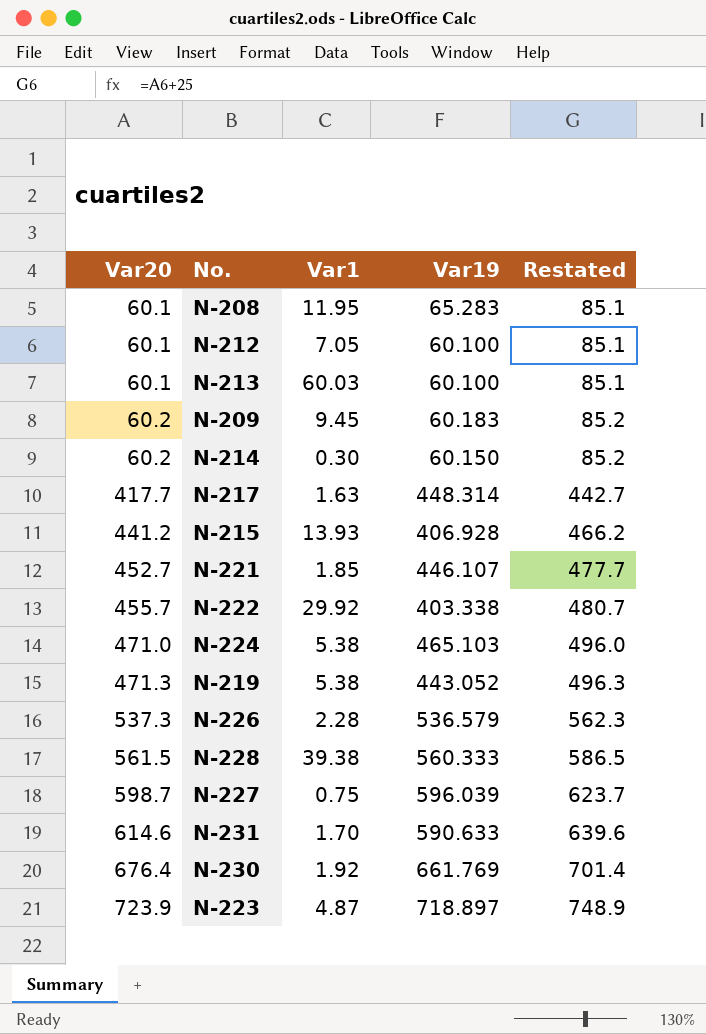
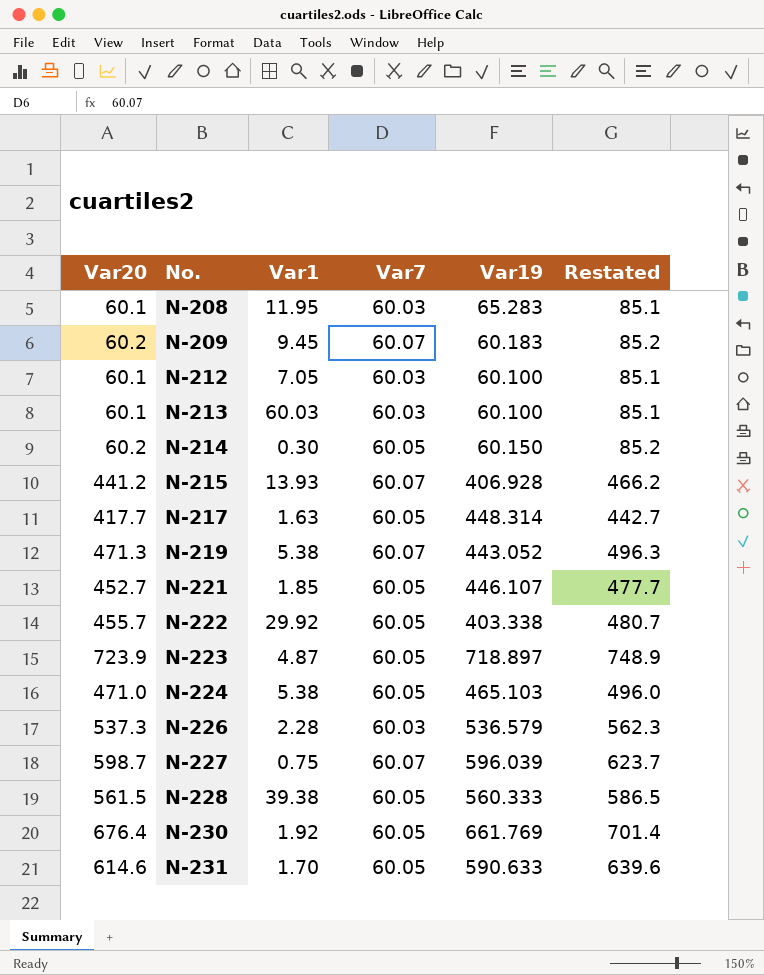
row order: Var20 ascending -> No. ascending
column Var7 | position: none -> 4

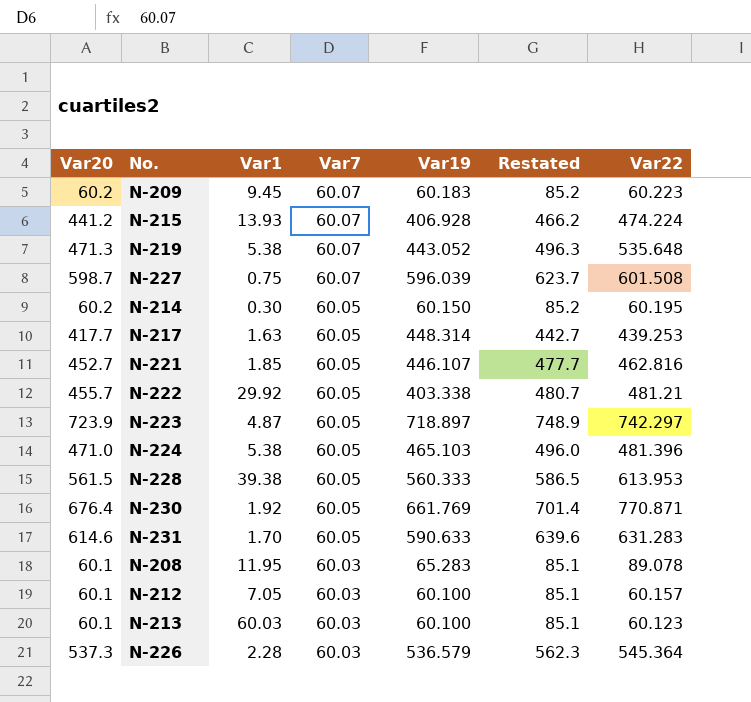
row order: No. ascending -> Var7 descending
column Var22 | position: none -> 7

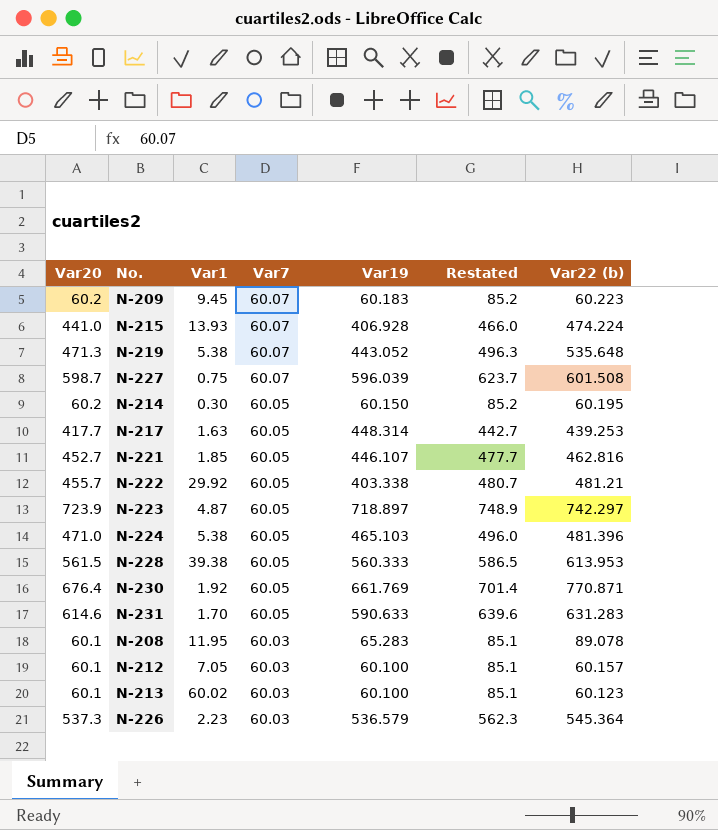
column name: Var22 -> Var22 (b)
N-215 | Var20: 441.2 -> 441.0
N-215 | Restated: 466.2 -> 466.0
N-213 | Var1: 60.03 -> 60.02
N-226 | Var1: 2.28 -> 2.23

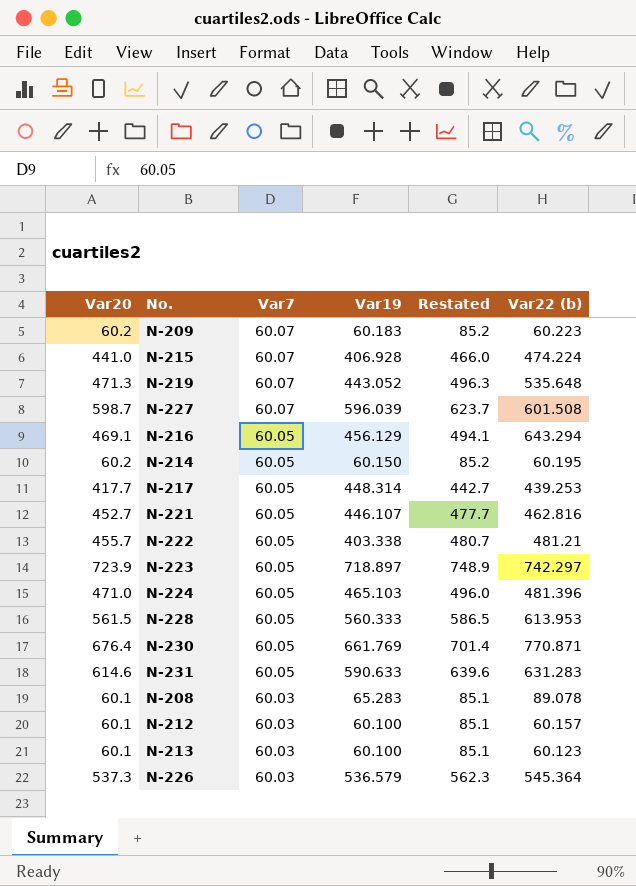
column Var1 | position: 3 -> none
row N-216: none -> 469.1 | 60.05 | 456.129 | 494.1 | 643.294

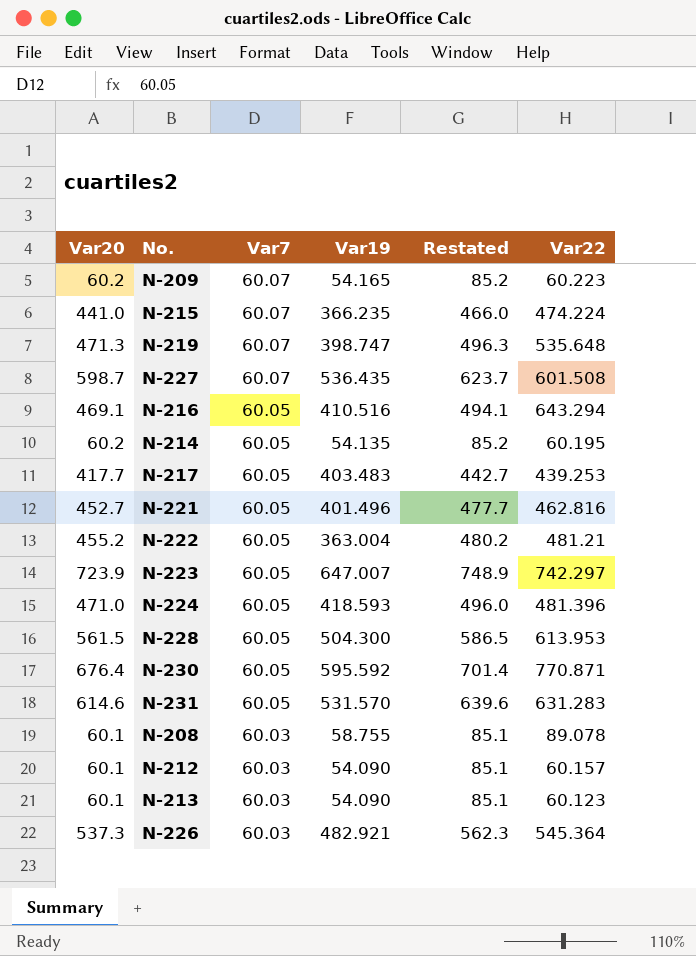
column name: Var22 (b) -> Var22
N-209 | Var19: 60.183 -> 54.165
N-215 | Var19: 406.928 -> 366.235
N-219 | Var19: 443.052 -> 398.747
N-227 | Var19: 596.039 -> 536.435
N-216 | Var19: 456.129 -> 410.516
N-214 | Var19: 60.150 -> 54.135
N-217 | Var19: 448.314 -> 403.483
N-221 | Var19: 446.107 -> 401.496
N-222 | Var20: 455.7 -> 455.2
N-222 | Var19: 403.338 -> 363.004
N-222 | Restated: 480.7 -> 480.2
N-223 | Var19: 718.897 -> 647.007
N-224 | Var19: 465.103 -> 418.593
N-228 | Var19: 560.333 -> 504.300
N-230 | Var19: 661.769 -> 595.592
N-231 | Var19: 590.633 -> 531.570
N-208 | Var19: 65.283 -> 58.755
N-212 | Var19: 60.100 -> 54.090
N-213 | Var19: 60.100 -> 54.090
N-226 | Var19: 536.579 -> 482.921

